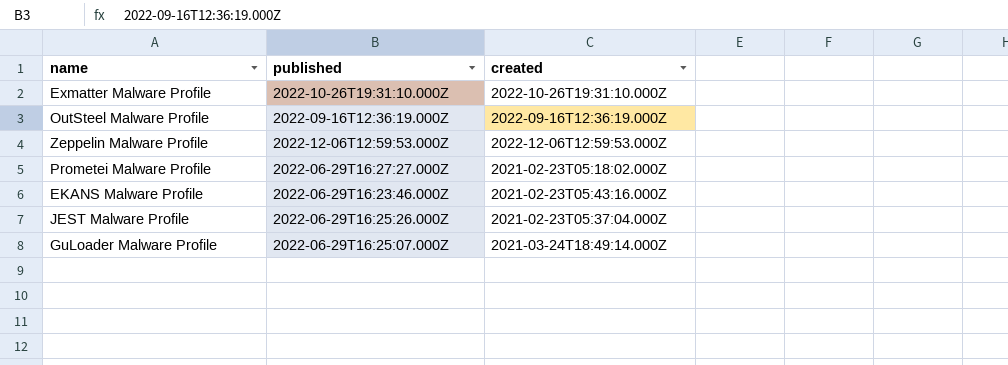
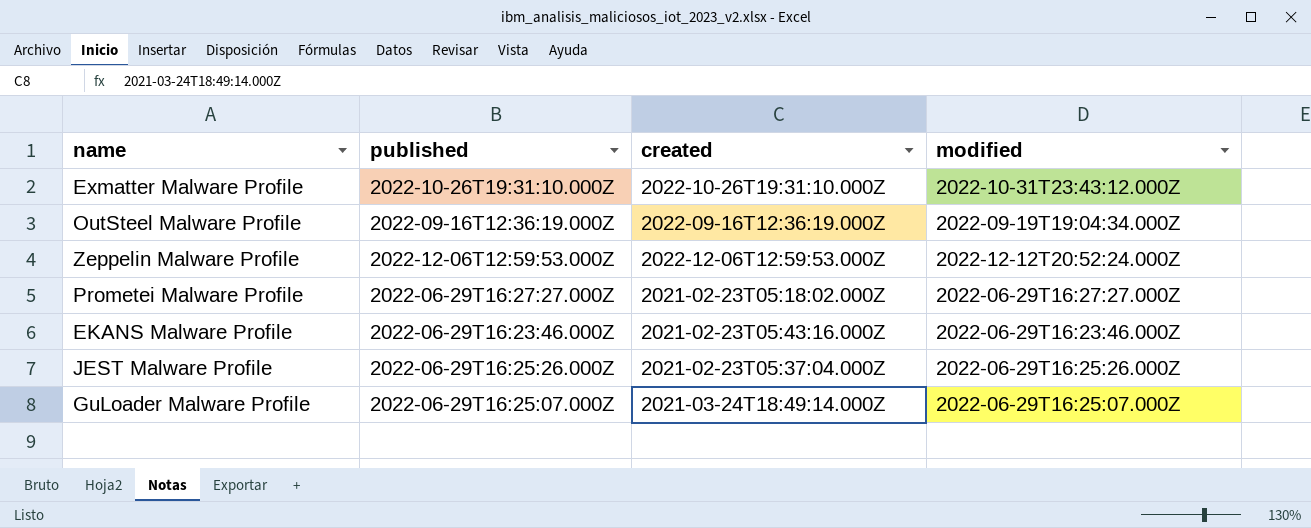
column modified | position: none -> 4

